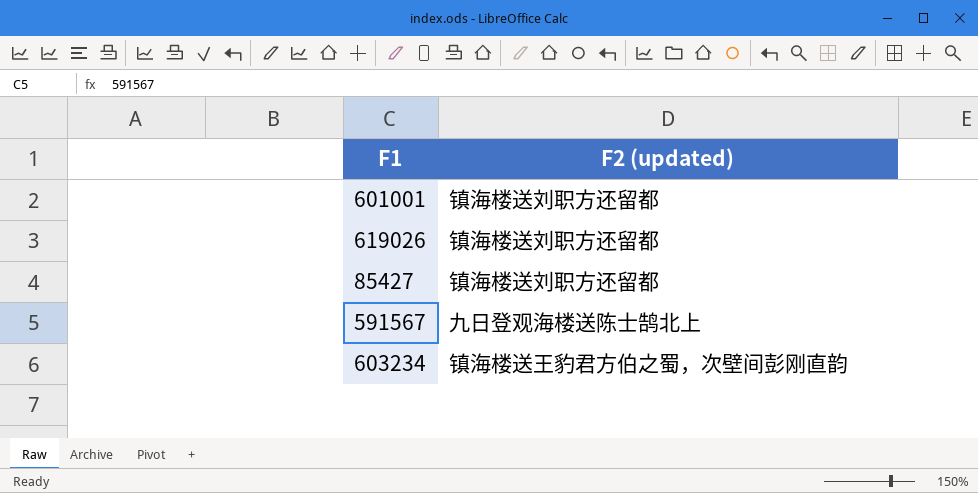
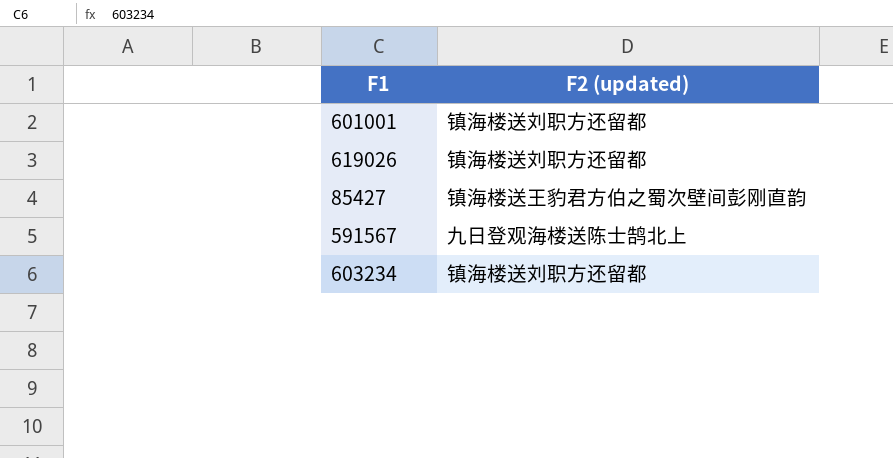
85427 | F2 (updated): 镇海楼送刘职方还留都 -> 镇海楼送王豹君方伯之蜀次壁间彭刚直韵
603234 | F2 (updated): 镇海楼送王豹君方伯之蜀，次壁间彭刚直韵 -> 镇海楼送刘职方还留都

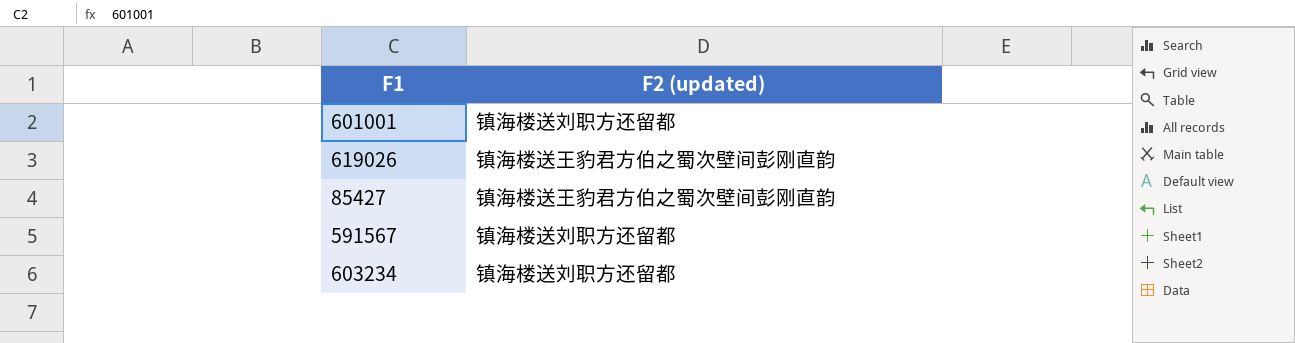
619026 | F2 (updated): 镇海楼送刘职方还留都 -> 镇海楼送王豹君方伯之蜀次壁间彭刚直韵
591567 | F2 (updated): 九日登观海楼送陈士鹄北上 -> 镇海楼送刘职方还留都

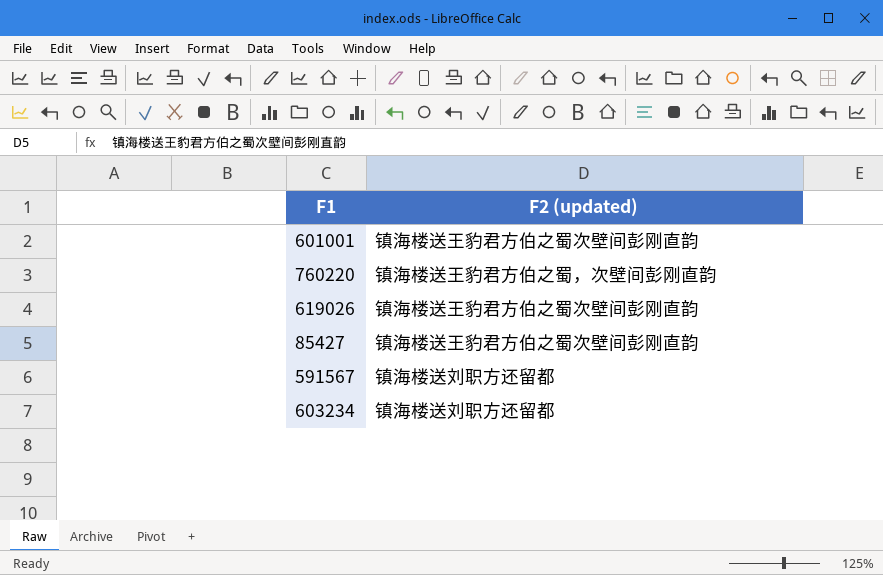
601001 | F2 (updated): 镇海楼送刘职方还留都 -> 镇海楼送王豹君方伯之蜀次壁间彭刚直韵
row 760220: none -> 镇海楼送王豹君方伯之蜀，次壁间彭刚直韵

